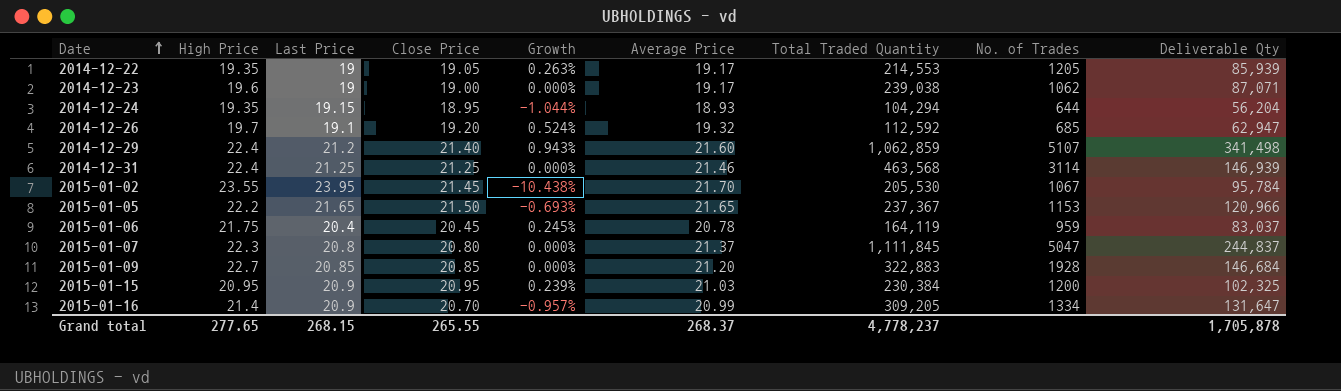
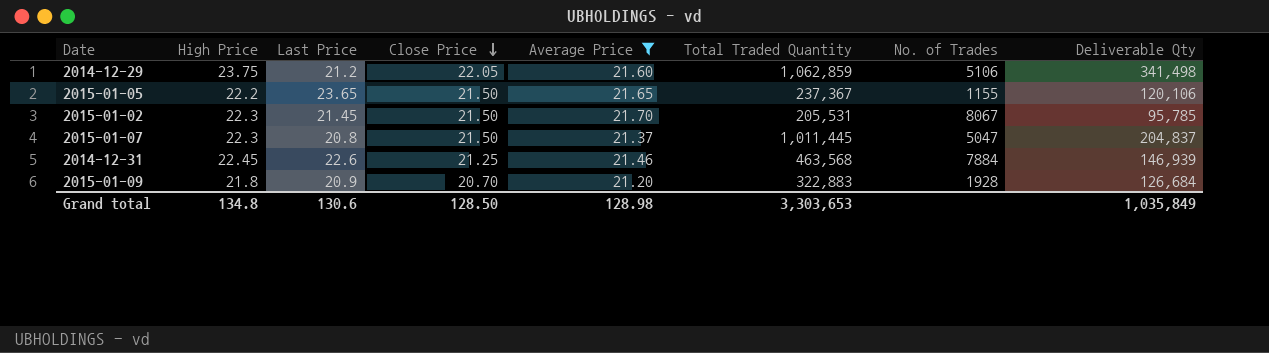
filter: none -> Average Price >= 21.20
row order: Date ascending -> Close Price descending
column Growth | formula: ([Close Price] - [Last Price]) / [Last Price] -> none
2014-12-29 | High Price: 22.4 -> 23.75
2014-12-29 | Close Price: 21.40 -> 22.05
2014-12-29 | No. of Trades: 5107 -> 5106
2015-01-05 | Last Price: 21.65 -> 23.65
2015-01-05 | No. of Trades: 1153 -> 1155
2015-01-05 | Deliverable Qty: 120,966 -> 120,106
2015-01-02 | High Price: 23.55 -> 22.3
2015-01-02 | Last Price: 23.95 -> 21.45
2015-01-02 | Close Price: 21.45 -> 21.50
2015-01-02 | Total Traded Quantity: 205,530 -> 205,531
2015-01-02 | No. of Trades: 1067 -> 8067
2015-01-02 | Deliverable Qty: 95,784 -> 95,785
2015-01-07 | Close Price: 20.80 -> 21.50
2015-01-07 | Total Traded Quantity: 1,111,845 -> 1,011,445
2015-01-07 | Deliverable Qty: 244,837 -> 204,837
2014-12-31 | High Price: 22.4 -> 22.45
2014-12-31 | Last Price: 21.25 -> 22.6
2014-12-31 | No. of Trades: 3114 -> 7884
2015-01-09 | High Price: 22.7 -> 21.8
2015-01-09 | Last Price: 20.85 -> 20.9
2015-01-09 | Close Price: 20.85 -> 20.70
2015-01-09 | Deliverable Qty: 146,684 -> 126,684
Grand total | High Price: 277.65 -> 134.8
Grand total | Last Price: 268.15 -> 130.6
Grand total | Close Price: 265.55 -> 128.50
Grand total | Average Price: 268.37 -> 128.98
Grand total | Total Traded Quantity: 4,778,237 -> 3,303,653
Grand total | Deliverable Qty: 1,705,878 -> 1,035,849

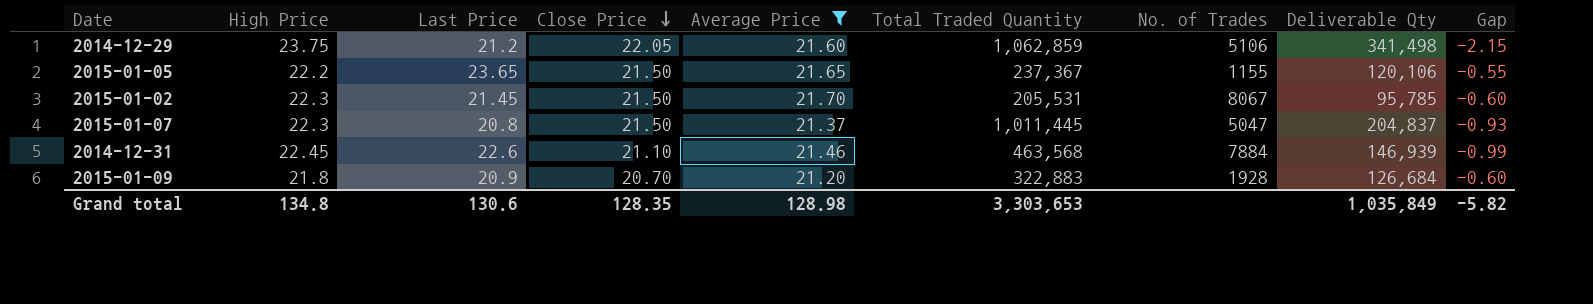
column Gap | formula: none -> [Average Price] - [High Price]
2014-12-31 | Close Price: 21.25 -> 21.10
Grand total | Close Price: 128.50 -> 128.35

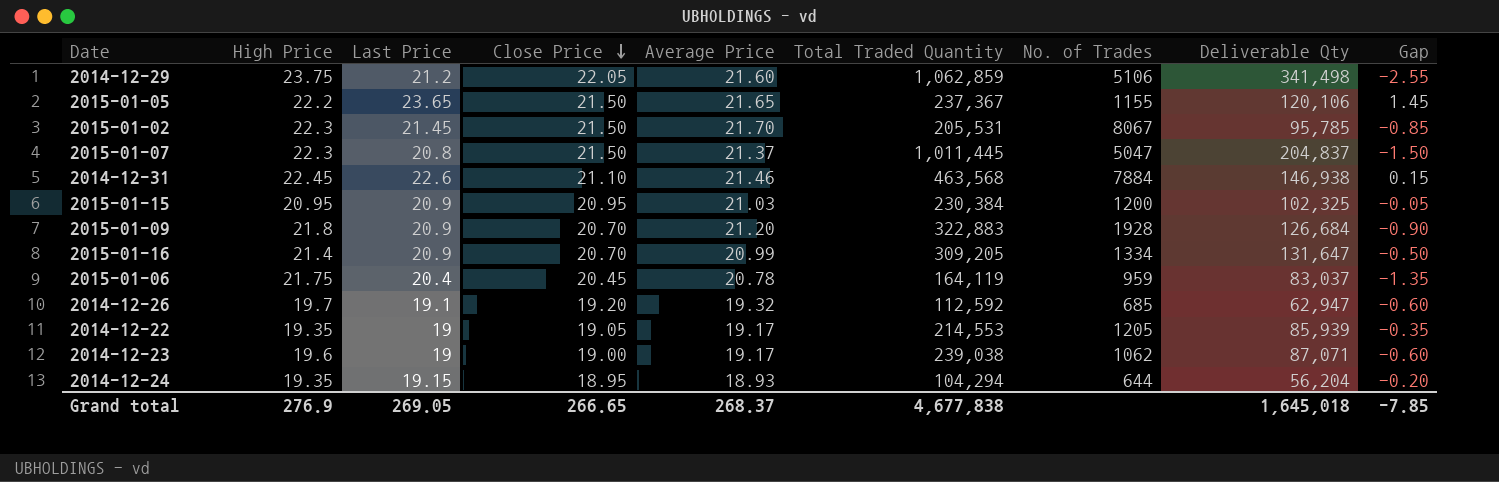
filter: Average Price >= 21.20 -> none
column Gap | formula: [Average Price] - [High Price] -> [Last Price] - [High Price]
2014-12-31 | Deliverable Qty: 146,939 -> 146,938
Grand total | High Price: 134.8 -> 276.9
Grand total | Last Price: 130.6 -> 269.05
Grand total | Close Price: 128.35 -> 266.65
Grand total | Average Price: 128.98 -> 268.37
Grand total | Total Traded Quantity: 3,303,653 -> 4,677,838
Grand total | Deliverable Qty: 1,035,849 -> 1,645,018
Grand total | Gap: -5.82 -> -7.85

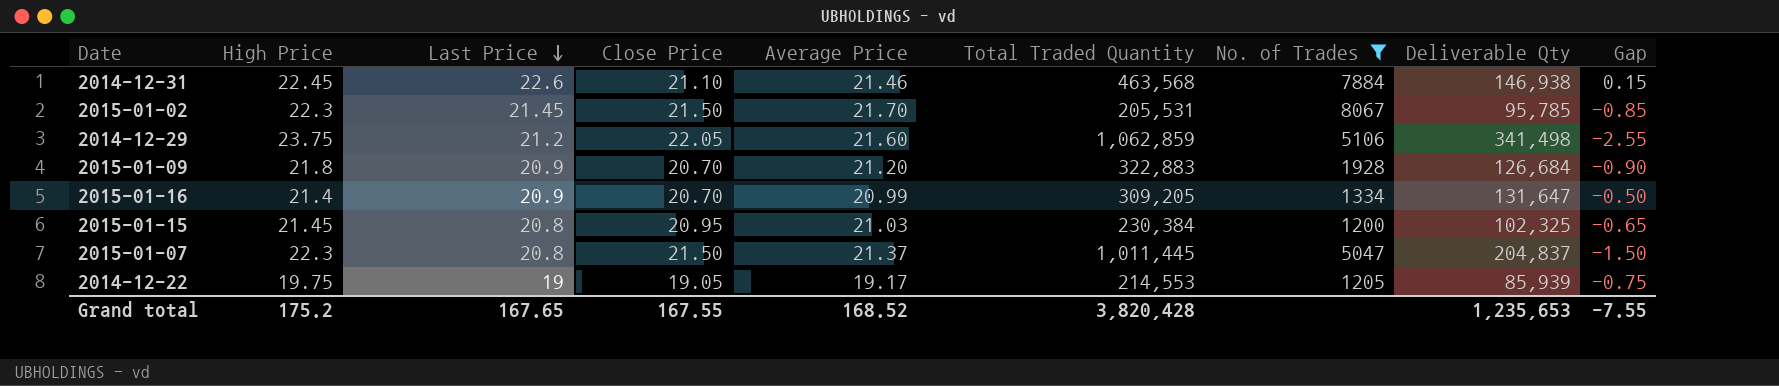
filter: none -> No. of Trades >= 1200
row order: Close Price descending -> Last Price descending
2015-01-15 | High Price: 20.95 -> 21.45
2015-01-15 | Last Price: 20.9 -> 20.8
2015-01-15 | Gap: -0.05 -> -0.65
2014-12-22 | High Price: 19.35 -> 19.75
2014-12-22 | Gap: -0.35 -> -0.75
Grand total | High Price: 276.9 -> 175.2
Grand total | Last Price: 269.05 -> 167.65
Grand total | Close Price: 266.65 -> 167.55
Grand total | Average Price: 268.37 -> 168.52
Grand total | Total Traded Quantity: 4,677,838 -> 3,820,428
Grand total | Deliverable Qty: 1,645,018 -> 1,235,653
Grand total | Gap: -7.85 -> -7.55

